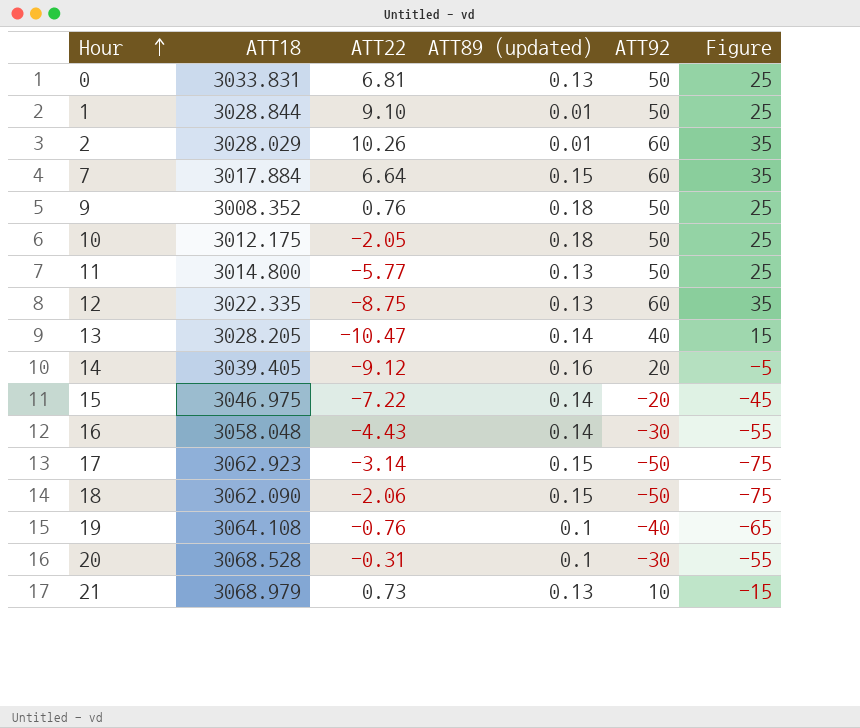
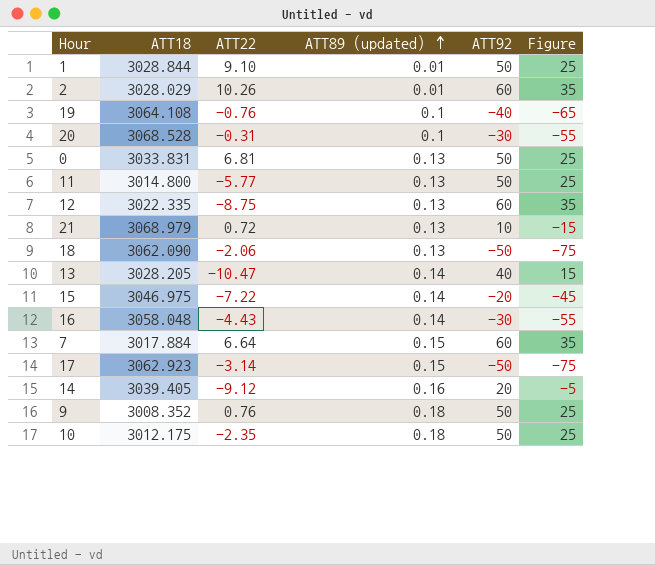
row order: Hour ascending -> ATT89 (updated) ascending
21 | ATT22: 0.73 -> 0.72
18 | ATT89 (updated): 0.15 -> 0.13
10 | ATT22: -2.05 -> -2.35

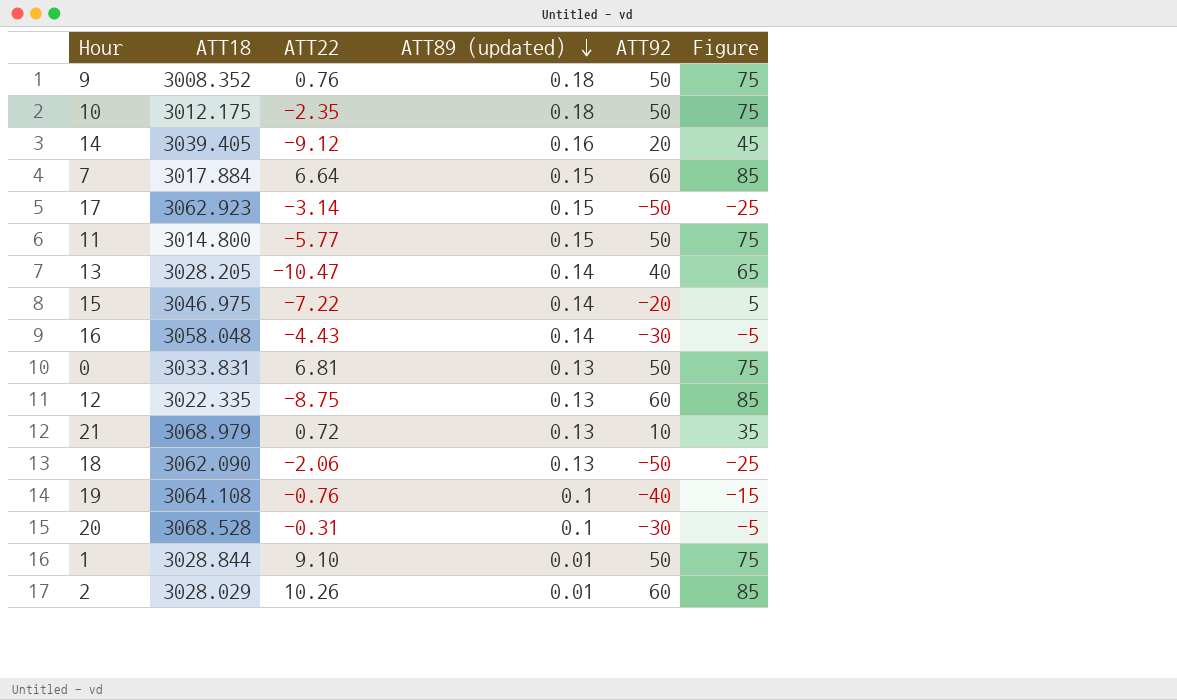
row order: ATT89 (updated) ascending -> ATT89 (updated) descending
column Figure | formula: [ATT92] - 25 -> [ATT92] + 25
11 | ATT89 (updated): 0.13 -> 0.15

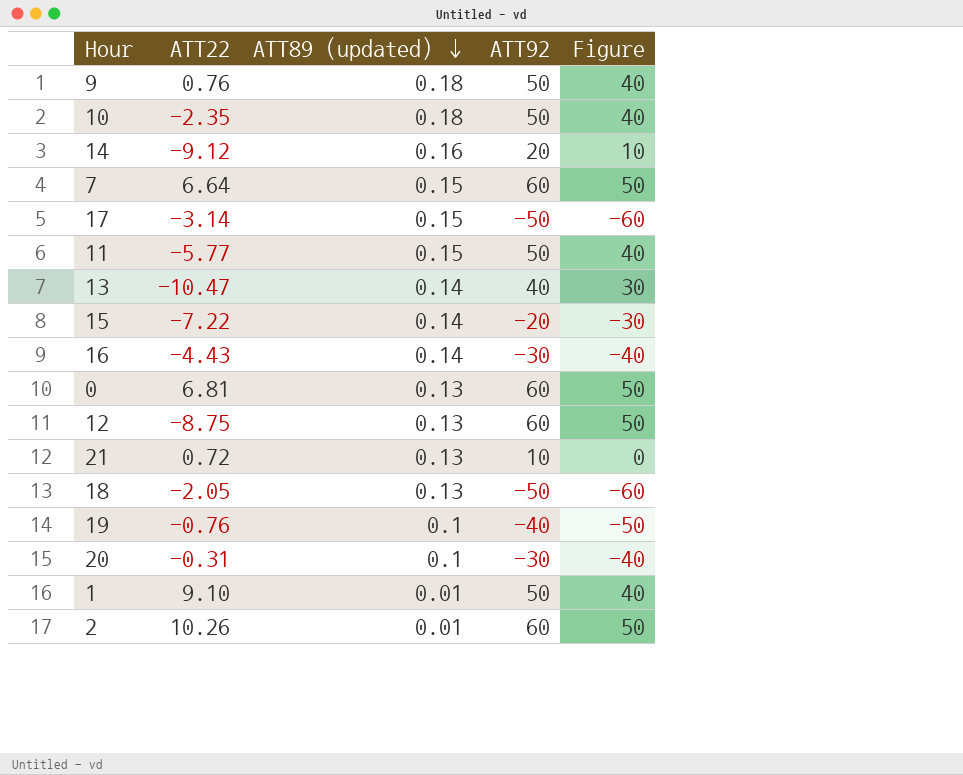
column ATT18 | position: 2 -> none
column Figure | formula: [ATT92] + 25 -> [ATT92] - 10
0 | ATT92: 50 -> 60
18 | ATT22: -2.06 -> -2.05

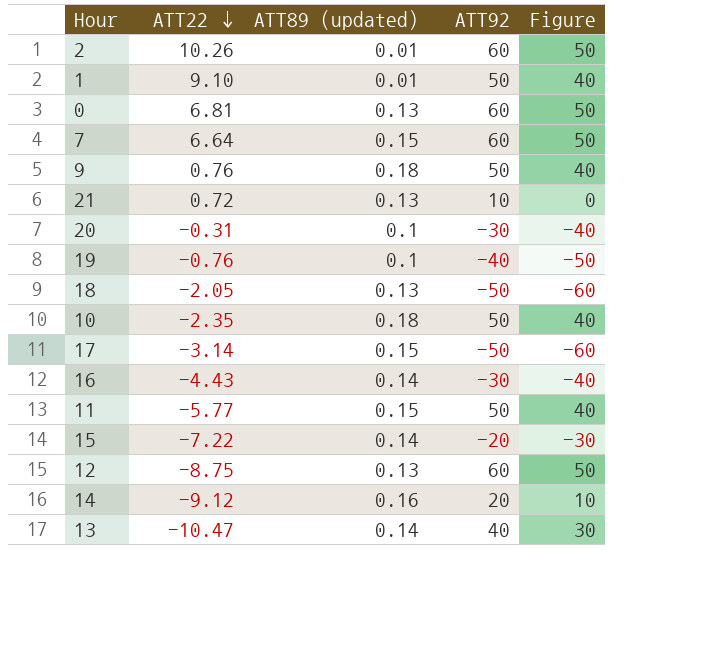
row order: ATT89 (updated) descending -> ATT22 descending

